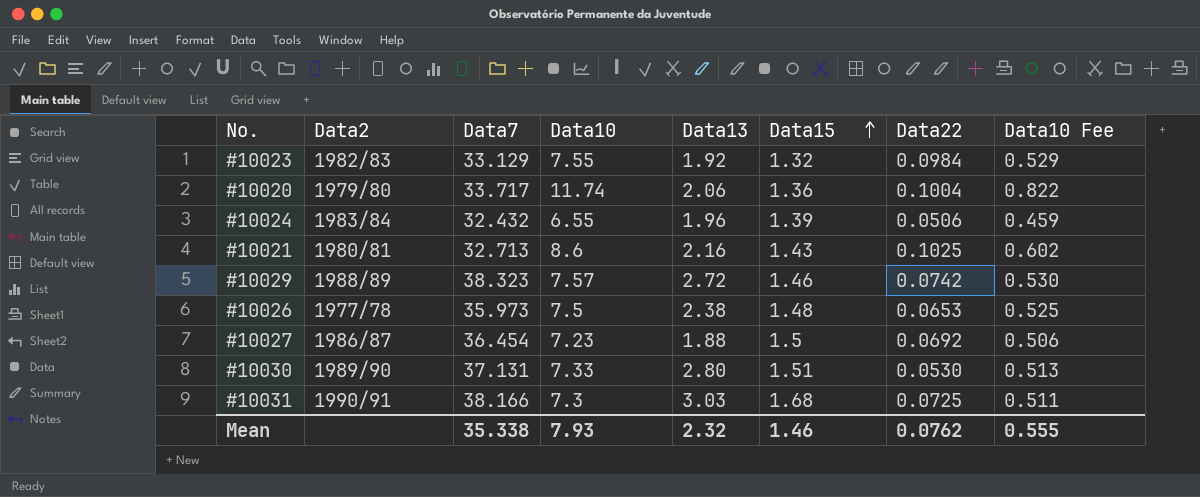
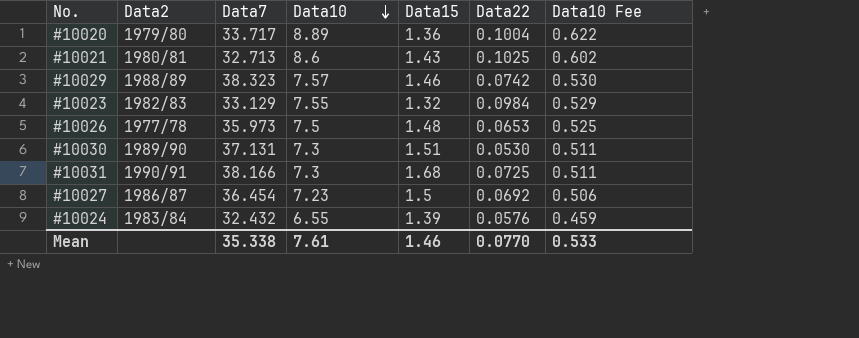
row order: Data15 ascending -> Data10 descending
column Data13 | position: 5 -> none
#10020 | Data10: 11.74 -> 8.89
#10020 | Data10 Fee: 0.822 -> 0.622
#10030 | Data10: 7.33 -> 7.3
#10030 | Data10 Fee: 0.513 -> 0.511
#10024 | Data22: 0.0506 -> 0.0576
Mean | Data10: 7.93 -> 7.61
Mean | Data22: 0.0762 -> 0.0770
Mean | Data10 Fee: 0.555 -> 0.533

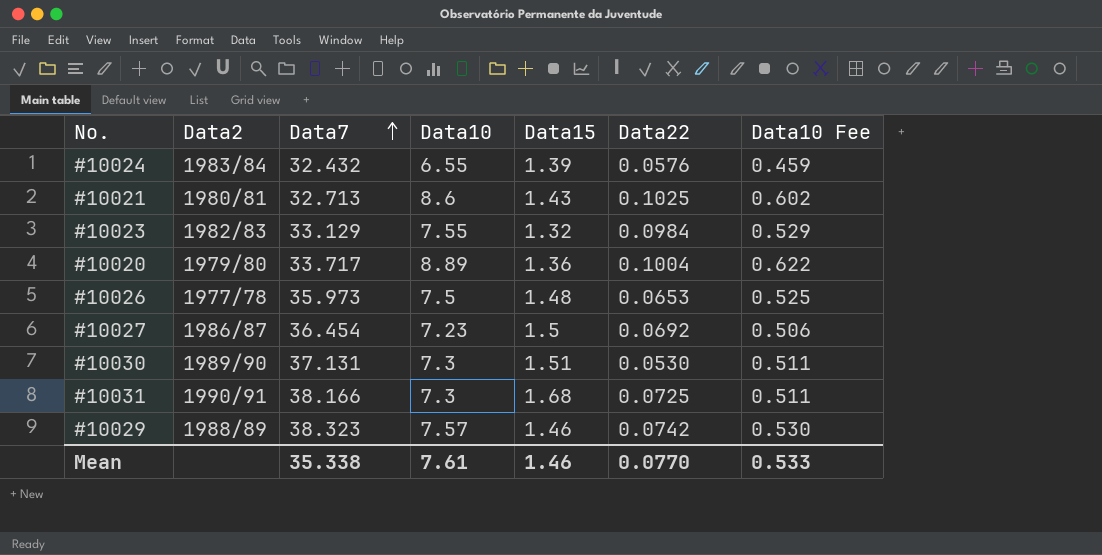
row order: Data10 descending -> Data7 ascending

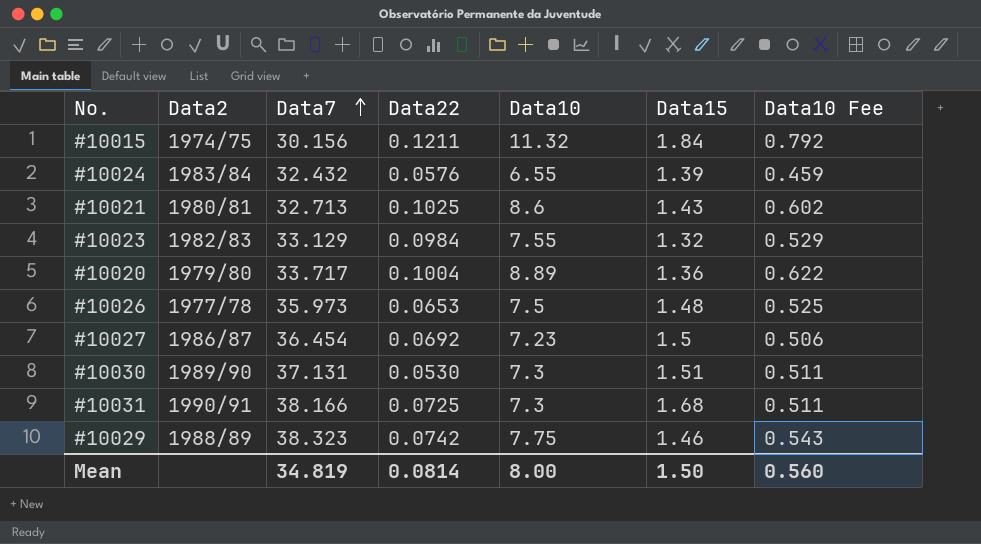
column Data22 | position: 6 -> 4
row #10015: none -> 1974/75 | 30.156 | 0.1211 | 11.32 | 1.84 | 0.792
#10029 | Data10: 7.57 -> 7.75
#10029 | Data10 Fee: 0.530 -> 0.543
Mean | Data7: 35.338 -> 34.819
Mean | Data22: 0.0770 -> 0.0814
Mean | Data10: 7.61 -> 8.00
Mean | Data15: 1.46 -> 1.50
Mean | Data10 Fee: 0.533 -> 0.560

